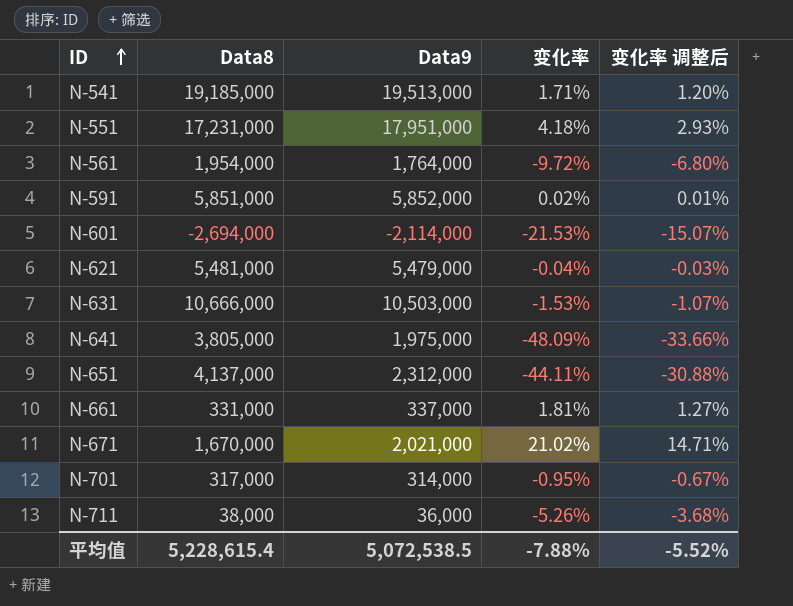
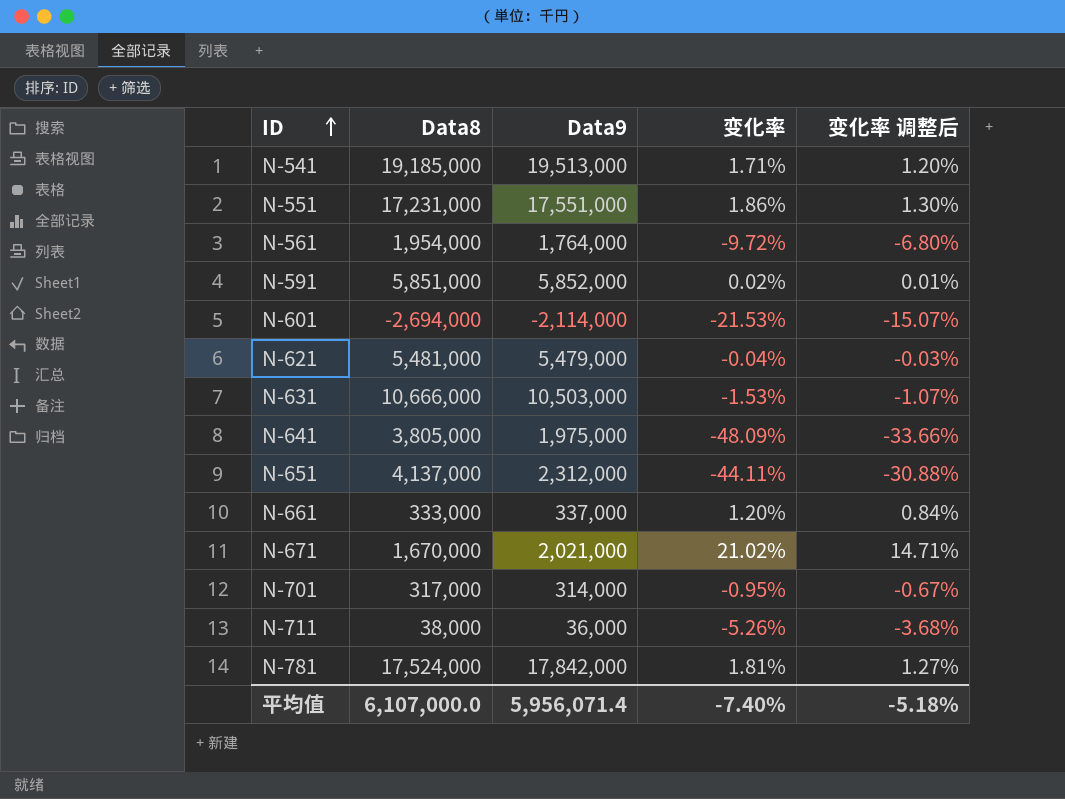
N-551 | Data9: 17,951,000 -> 17,551,000
N-551 | 变化率: 4.18% -> 1.86%
N-551 | 变化率 调整后: 2.93% -> 1.30%
N-661 | Data8: 331,000 -> 333,000
N-661 | 变化率: 1.81% -> 1.20%
N-661 | 变化率 调整后: 1.27% -> 0.84%
row N-781: none -> 17,524,000 | 17,842,000 | 1.81% | 1.27%
平均值 | Data8: 5,228,615.4 -> 6,107,000.0
平均值 | Data9: 5,072,538.5 -> 5,956,071.4
平均值 | 变化率: -7.88% -> -7.40%
平均值 | 变化率 调整后: -5.52% -> -5.18%

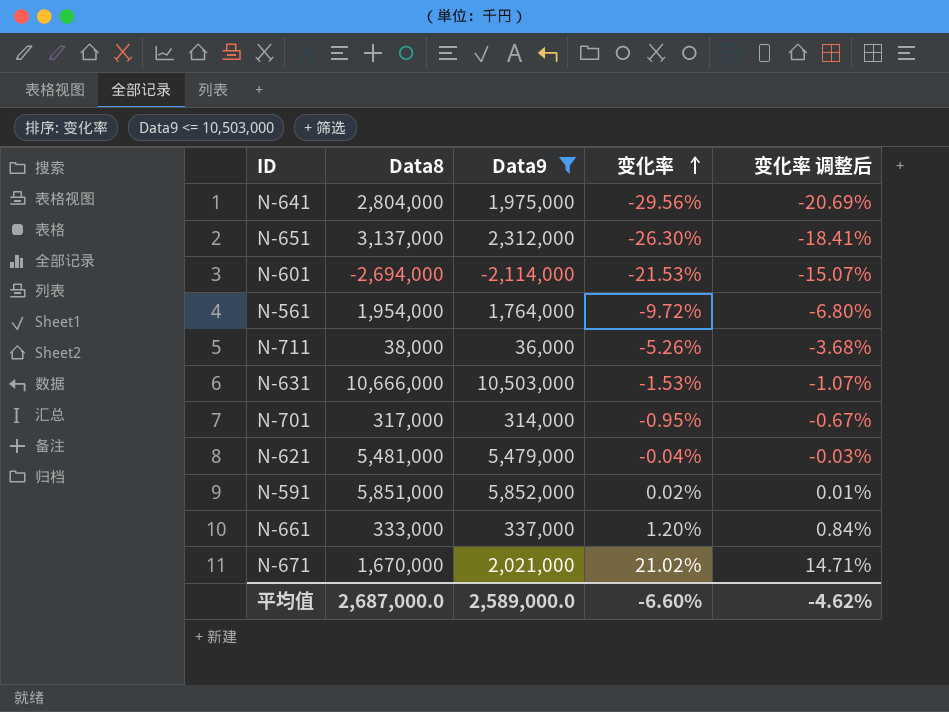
filter: none -> Data9 <= 10,503,000
row order: ID ascending -> 变化率 ascending
N-641 | Data8: 3,805,000 -> 2,804,000
N-641 | 变化率: -48.09% -> -29.56%
N-641 | 变化率 调整后: -33.66% -> -20.69%
N-651 | Data8: 4,137,000 -> 3,137,000
N-651 | 变化率: -44.11% -> -26.30%
N-651 | 变化率 调整后: -30.88% -> -18.41%
平均值 | Data8: 6,107,000.0 -> 2,687,000.0
平均值 | Data9: 5,956,071.4 -> 2,589,000.0
平均值 | 变化率: -7.40% -> -6.60%
平均值 | 变化率 调整后: -5.18% -> -4.62%

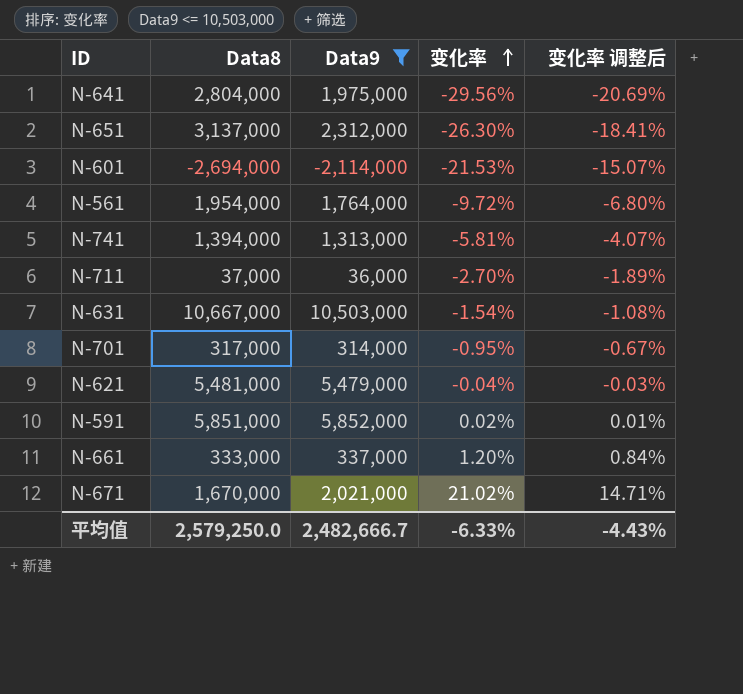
row N-741: none -> 1,394,000 | 1,313,000 | -5.81% | -4.07%
N-711 | Data8: 38,000 -> 37,000
N-711 | 变化率: -5.26% -> -2.70%
N-711 | 变化率 调整后: -3.68% -> -1.89%
N-631 | Data8: 10,666,000 -> 10,667,000
N-631 | 变化率: -1.53% -> -1.54%
N-631 | 变化率 调整后: -1.07% -> -1.08%
平均值 | Data8: 2,687,000.0 -> 2,579,250.0
平均值 | Data9: 2,589,000.0 -> 2,482,666.7
平均值 | 变化率: -6.60% -> -6.33%
平均值 | 变化率 调整后: -4.62% -> -4.43%

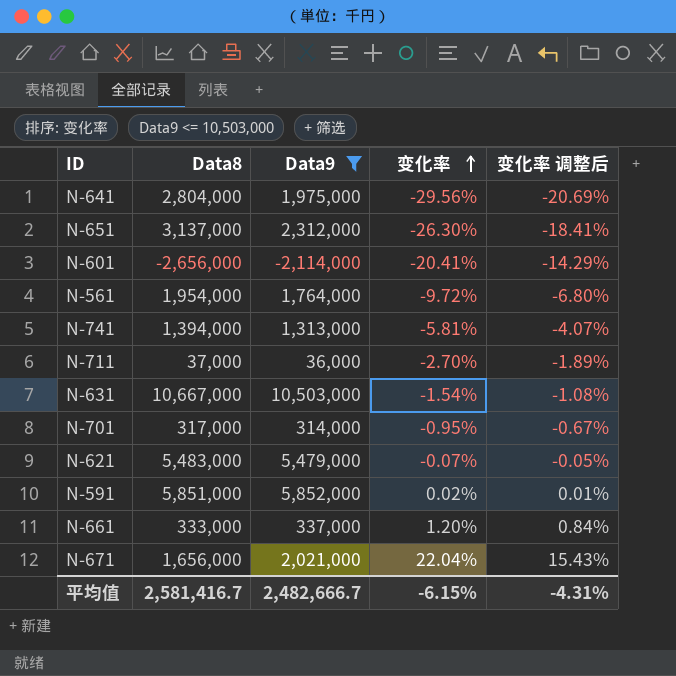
N-601 | Data8: -2,694,000 -> -2,656,000
N-601 | 变化率: -21.53% -> -20.41%
N-601 | 变化率 调整后: -15.07% -> -14.29%
N-621 | Data8: 5,481,000 -> 5,483,000
N-621 | 变化率: -0.04% -> -0.07%
N-621 | 变化率 调整后: -0.03% -> -0.05%
N-671 | Data8: 1,670,000 -> 1,656,000
N-671 | 变化率: 21.02% -> 22.04%
N-671 | 变化率 调整后: 14.71% -> 15.43%
平均值 | Data8: 2,579,250.0 -> 2,581,416.7
平均值 | 变化率: -6.33% -> -6.15%
平均值 | 变化率 调整后: -4.43% -> -4.31%

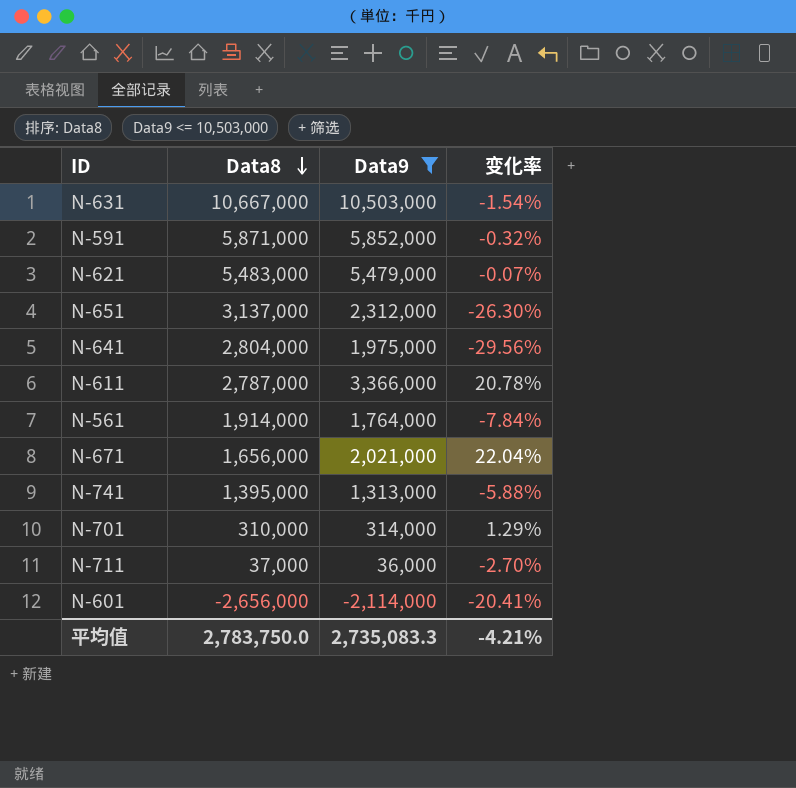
row order: 变化率 ascending -> Data8 descending
column 变化率 调整后 | formula: [变化率] * 0.7 -> none
row N-661: 333,000 | 337,000 | 1.20% | 0.84% -> none
N-591 | Data8: 5,851,000 -> 5,871,000
N-591 | 变化率: 0.02% -> -0.32%
row N-611: none -> 2,787,000 | 3,366,000 | 20.78%
N-561 | Data8: 1,954,000 -> 1,914,000
N-561 | 变化率: -9.72% -> -7.84%
N-741 | Data8: 1,394,000 -> 1,395,000
N-741 | 变化率: -5.81% -> -5.88%
N-701 | Data8: 317,000 -> 310,000
N-701 | 变化率: -0.95% -> 1.29%
平均值 | Data8: 2,581,416.7 -> 2,783,750.0
平均值 | Data9: 2,482,666.7 -> 2,735,083.3
平均值 | 变化率: -6.15% -> -4.21%

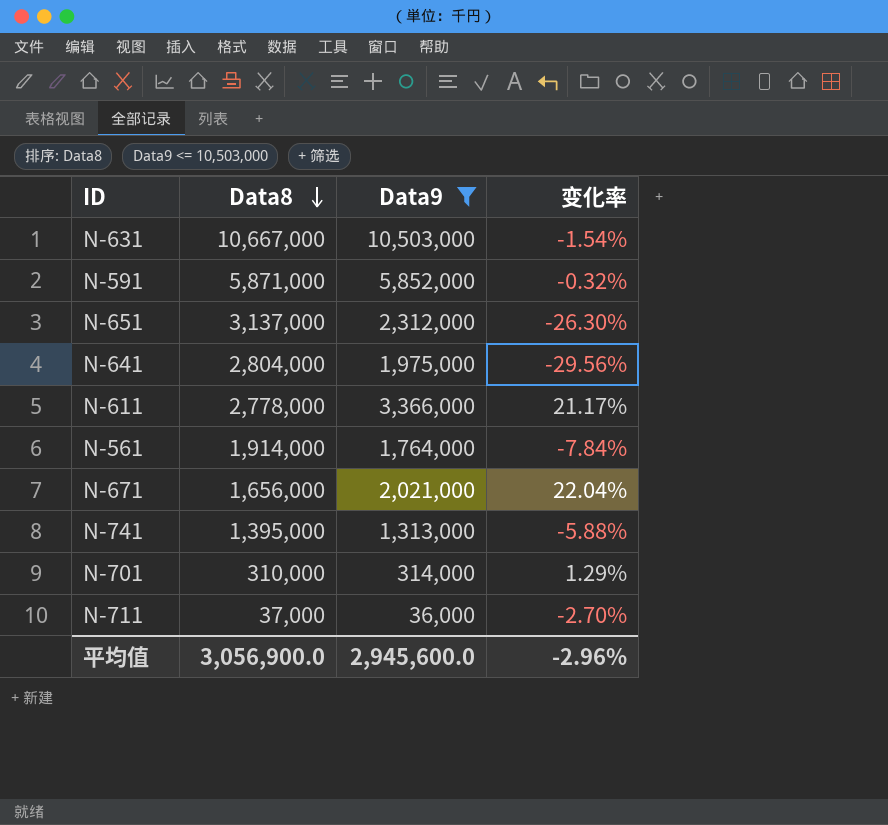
row N-621: 5,483,000 | 5,479,000 | -0.07% -> none
row N-601: -2,656,000 | -2,114,000 | -20.41% -> none
N-611 | Data8: 2,787,000 -> 2,778,000
N-611 | 变化率: 20.78% -> 21.17%
平均值 | Data8: 2,783,750.0 -> 3,056,900.0
平均值 | Data9: 2,735,083.3 -> 2,945,600.0
平均值 | 变化率: -4.21% -> -2.96%

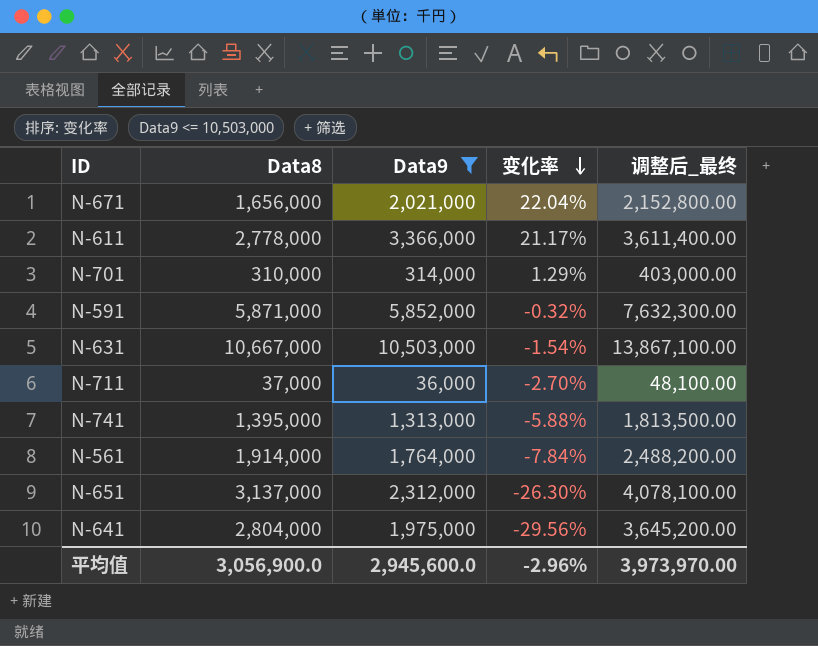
row order: Data8 descending -> 变化率 descending
column 调整后_最终 | formula: none -> [Data8] * 1.3

